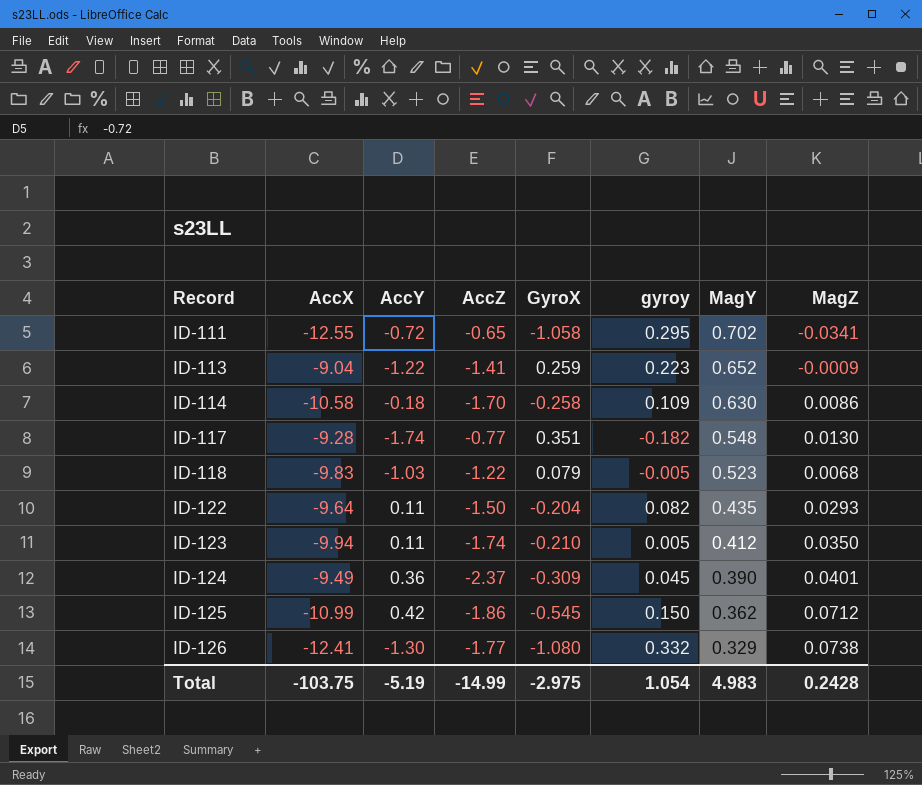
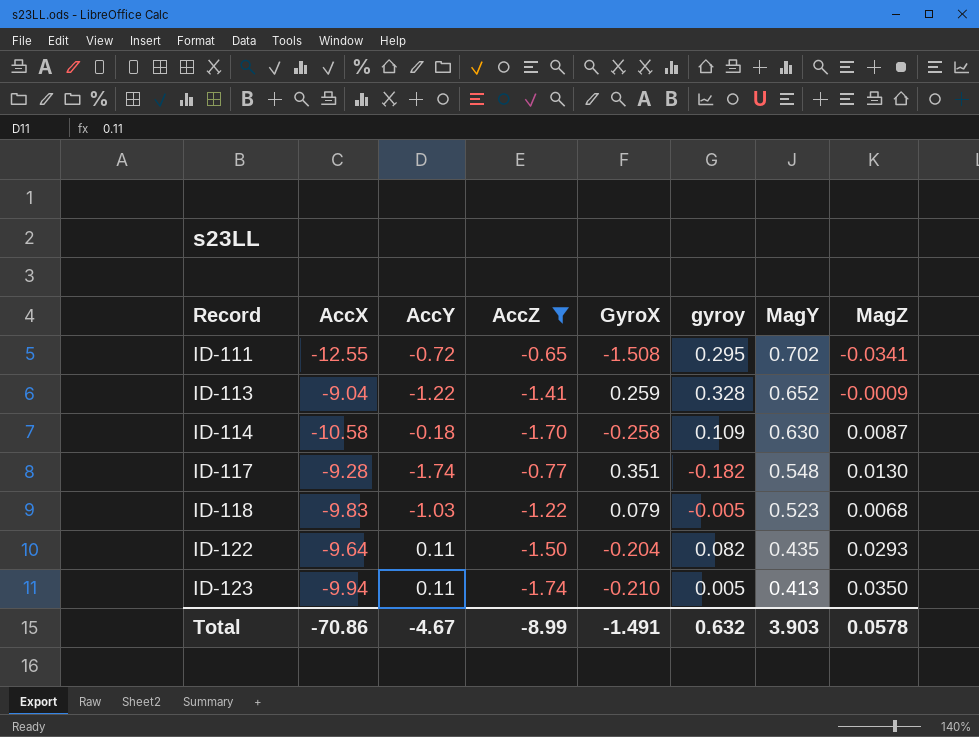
filter: none -> AccZ >= -1.74
ID-111 | GyroX: -1.058 -> -1.508
ID-113 | gyroy: 0.223 -> 0.328
ID-114 | MagZ: 0.0086 -> 0.0087
ID-123 | MagY: 0.412 -> 0.413
Total | AccX: -103.75 -> -70.86
Total | AccY: -5.19 -> -4.67
Total | AccZ: -14.99 -> -8.99
Total | GyroX: -2.975 -> -1.491
Total | gyroy: 1.054 -> 0.632
Total | MagY: 4.983 -> 3.903
Total | MagZ: 0.2428 -> 0.0578

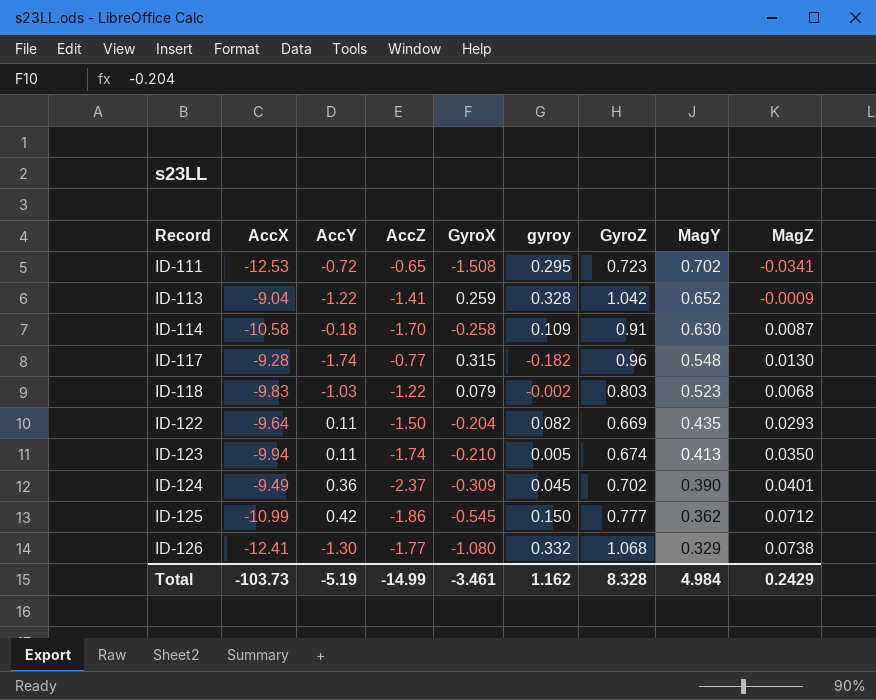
filter: AccZ >= -1.74 -> none
column GyroZ | position: none -> 7
ID-111 | AccX: -12.55 -> -12.53
ID-117 | GyroX: 0.351 -> 0.315
ID-118 | gyroy: -0.005 -> -0.002
Total | AccX: -70.86 -> -103.73
Total | AccY: -4.67 -> -5.19
Total | AccZ: -8.99 -> -14.99
Total | GyroX: -1.491 -> -3.461
Total | gyroy: 0.632 -> 1.162
Total | MagY: 3.903 -> 4.984
Total | MagZ: 0.0578 -> 0.2429

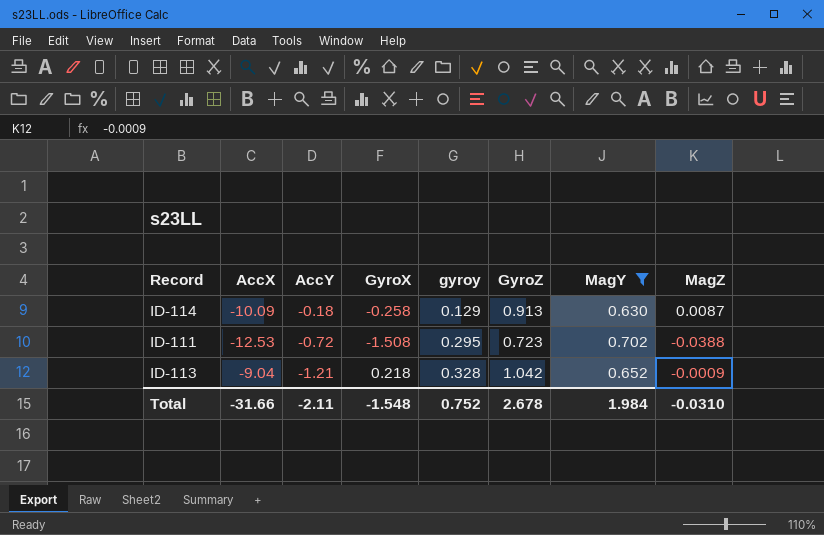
filter: none -> MagY >= 0.630
row order: Record ascending -> AccY descending
column AccZ | position: 4 -> none
ID-114 | AccX: -10.58 -> -10.09
ID-114 | gyroy: 0.109 -> 0.129
ID-114 | GyroZ: 0.91 -> 0.913
ID-111 | MagZ: -0.0341 -> -0.0388
ID-113 | AccY: -1.22 -> -1.21
ID-113 | GyroX: 0.259 -> 0.218
Total | AccX: -103.73 -> -31.66
Total | AccY: -5.19 -> -2.11
Total | GyroX: -3.461 -> -1.548
Total | gyroy: 1.162 -> 0.752
Total | GyroZ: 8.328 -> 2.678
Total | MagY: 4.984 -> 1.984
Total | MagZ: 0.2429 -> -0.0310

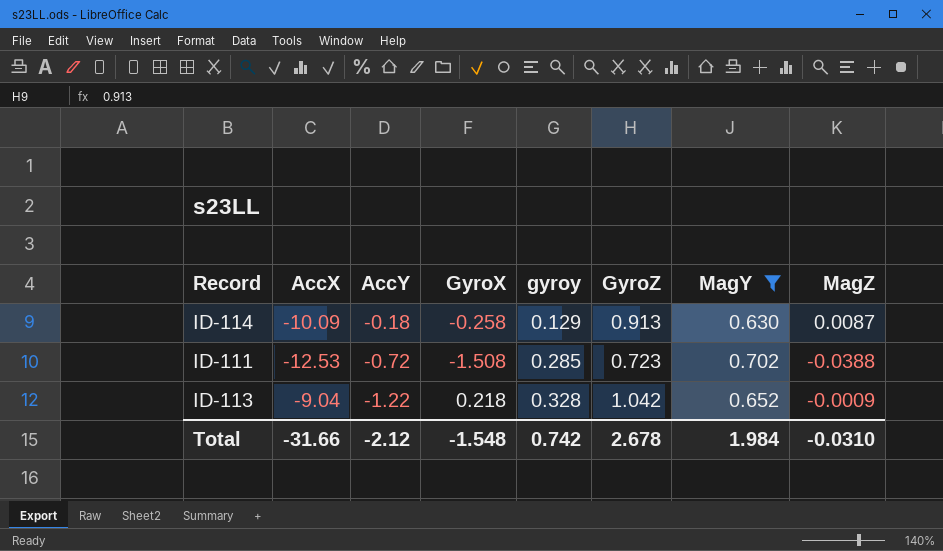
ID-111 | gyroy: 0.295 -> 0.285
ID-113 | AccY: -1.21 -> -1.22
Total | AccY: -2.11 -> -2.12
Total | gyroy: 0.752 -> 0.742

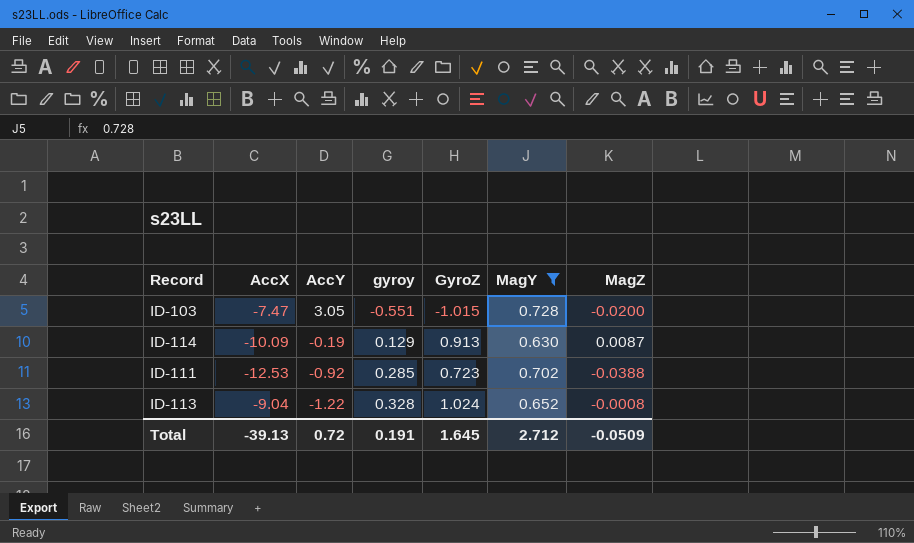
column GyroX | position: 4 -> none
row ID-103: none -> -7.47 | 3.05 | -0.551 | -1.015 | 0.728 | -0.0200
ID-114 | AccY: -0.18 -> -0.19
ID-111 | AccY: -0.72 -> -0.92
ID-113 | GyroZ: 1.042 -> 1.024
ID-113 | MagZ: -0.0009 -> -0.0008
Total | AccX: -31.66 -> -39.13
Total | AccY: -2.12 -> 0.72
Total | gyroy: 0.742 -> 0.191
Total | GyroZ: 2.678 -> 1.645
Total | MagY: 1.984 -> 2.712
Total | MagZ: -0.0310 -> -0.0509

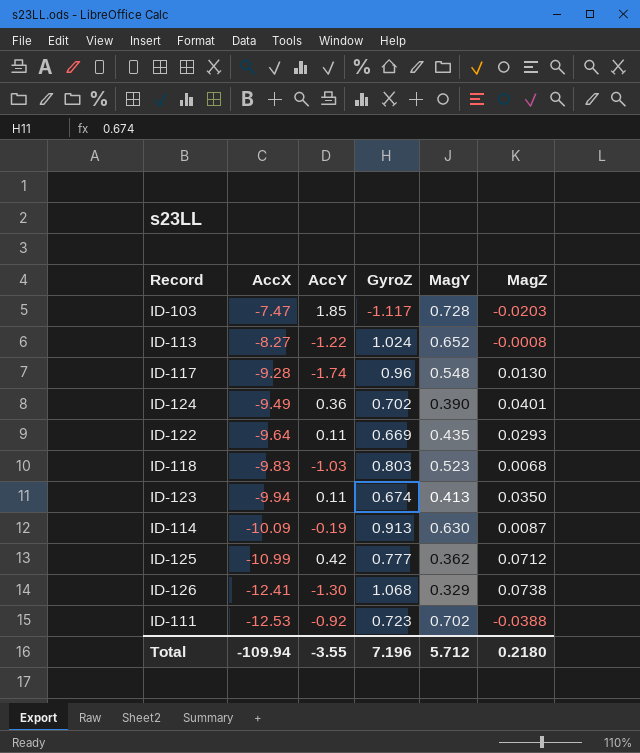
filter: MagY >= 0.630 -> none
row order: AccY descending -> AccX descending
column gyroy | position: 4 -> none
ID-103 | AccY: 3.05 -> 1.85
ID-103 | GyroZ: -1.015 -> -1.117
ID-103 | MagZ: -0.0200 -> -0.0203
ID-113 | AccX: -9.04 -> -8.27
Total | AccX: -39.13 -> -109.94
Total | AccY: 0.72 -> -3.55
Total | GyroZ: 1.645 -> 7.196
Total | MagY: 2.712 -> 5.712
Total | MagZ: -0.0509 -> 0.2180

